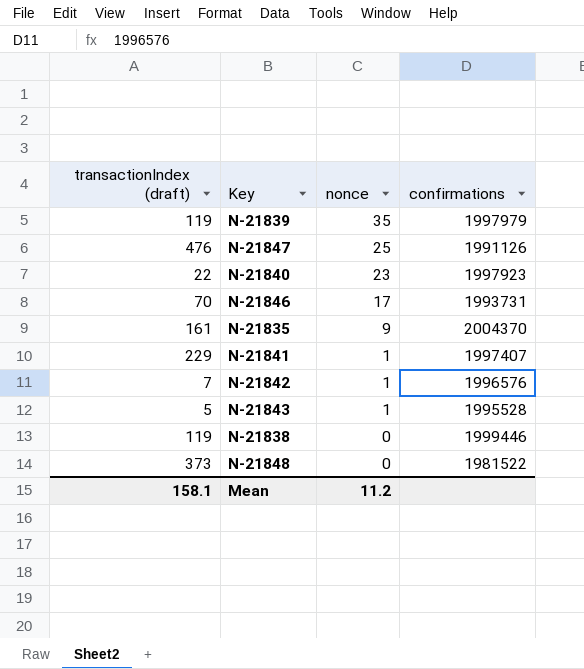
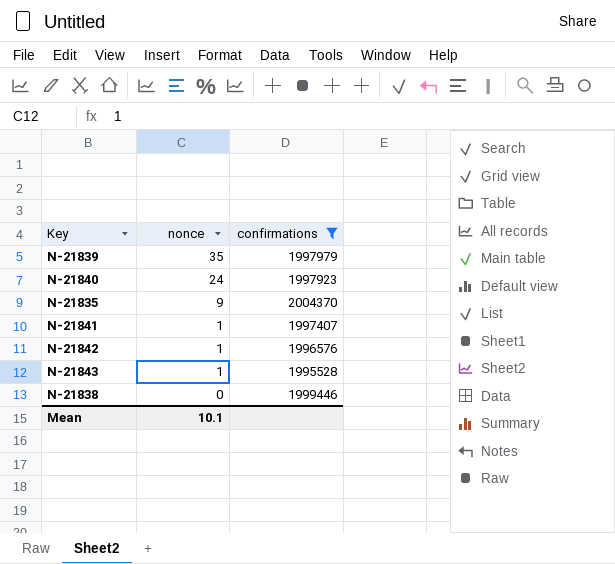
filter: none -> confirmations >= 1995528
column transactionIndex (draft) | position: 1 -> none
N-21840 | nonce: 23 -> 24
Mean | nonce: 11.2 -> 10.1

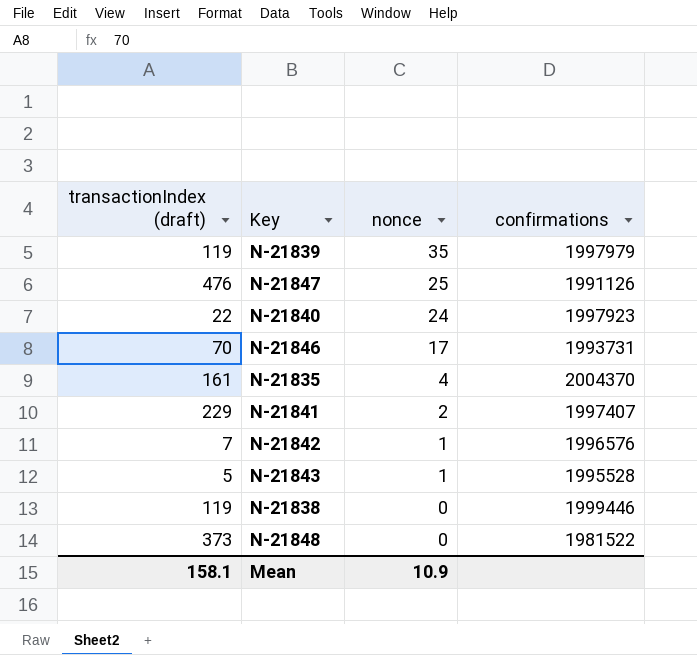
filter: confirmations >= 1995528 -> none
column transactionIndex (draft) | position: none -> 1
N-21835 | nonce: 9 -> 4
N-21841 | nonce: 1 -> 2
Mean | nonce: 10.1 -> 10.9

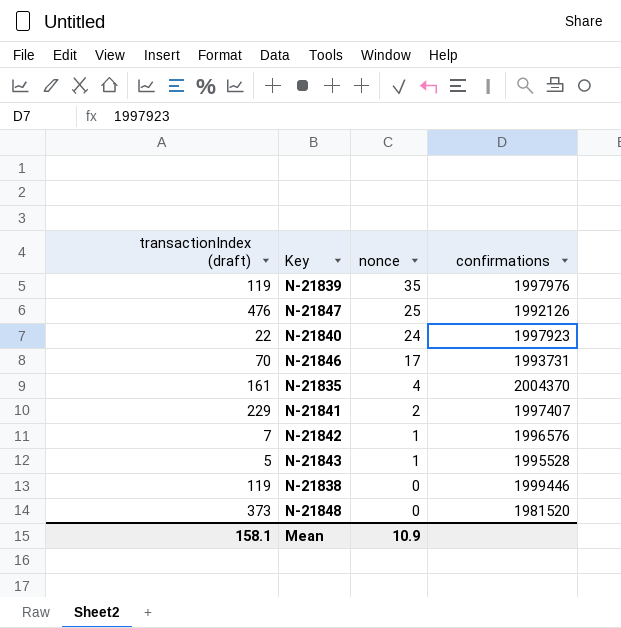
N-21839 | confirmations: 1997979 -> 1997976
N-21847 | confirmations: 1991126 -> 1992126
N-21848 | confirmations: 1981522 -> 1981520

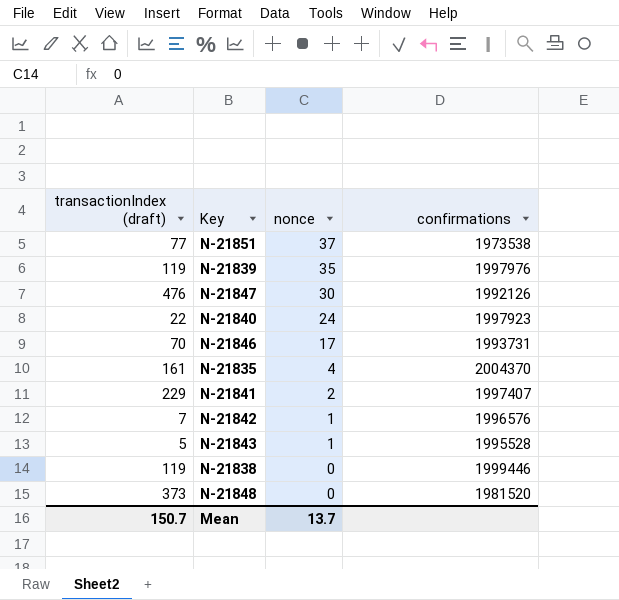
row N-21851: none -> 77 | 37 | 1973538
N-21847 | nonce: 25 -> 30
Mean | transactionIndex (draft): 158.1 -> 150.7
Mean | nonce: 10.9 -> 13.7

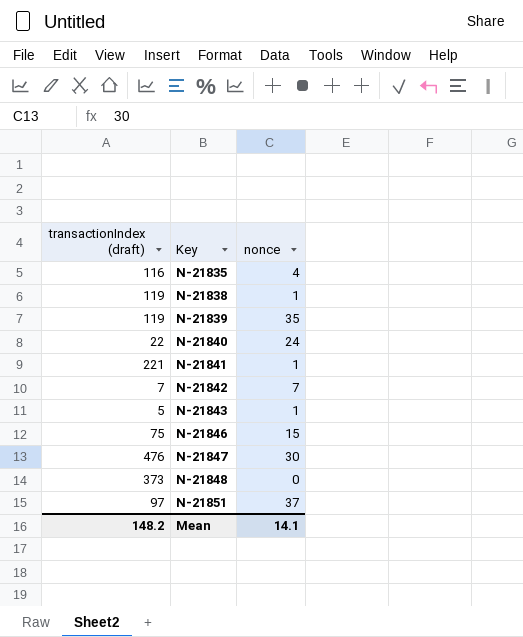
row order: nonce descending -> Key ascending
column confirmations | position: 4 -> none
N-21835 | transactionIndex (draft): 161 -> 116
N-21838 | nonce: 0 -> 1
N-21841 | transactionIndex (draft): 229 -> 221
N-21841 | nonce: 2 -> 1
N-21842 | nonce: 1 -> 7
N-21846 | transactionIndex (draft): 70 -> 75
N-21846 | nonce: 17 -> 15
N-21851 | transactionIndex (draft): 77 -> 97
Mean | transactionIndex (draft): 150.7 -> 148.2
Mean | nonce: 13.7 -> 14.1

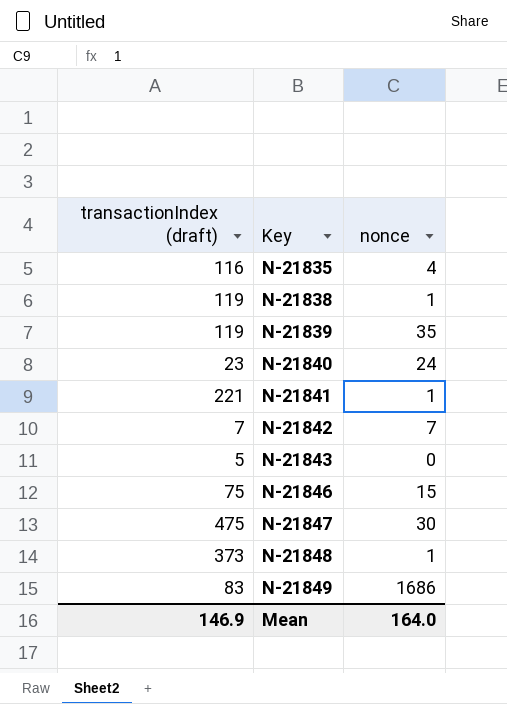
row N-21851: 97 | 37 -> none
N-21840 | transactionIndex (draft): 22 -> 23
N-21843 | nonce: 1 -> 0
N-21847 | transactionIndex (draft): 476 -> 475
N-21848 | nonce: 0 -> 1
row N-21849: none -> 83 | 1686
Mean | transactionIndex (draft): 148.2 -> 146.9
Mean | nonce: 14.1 -> 164.0

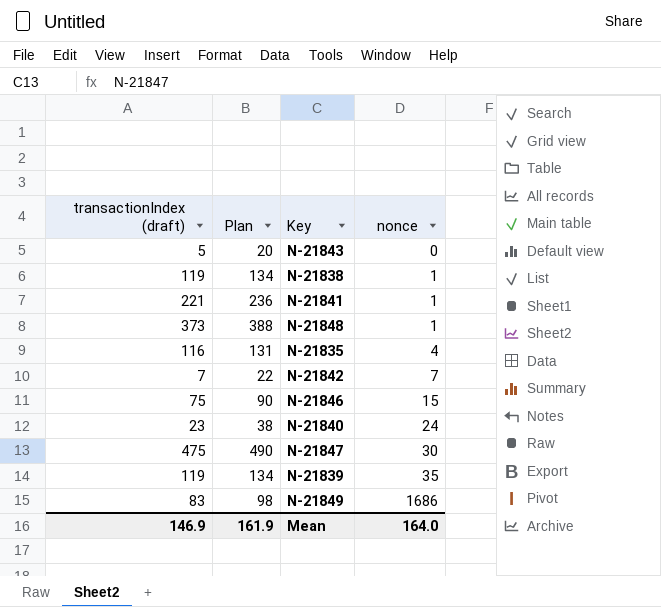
row order: Key ascending -> nonce ascending
column Plan | formula: none -> [transactionIndex (draft)] + 15

